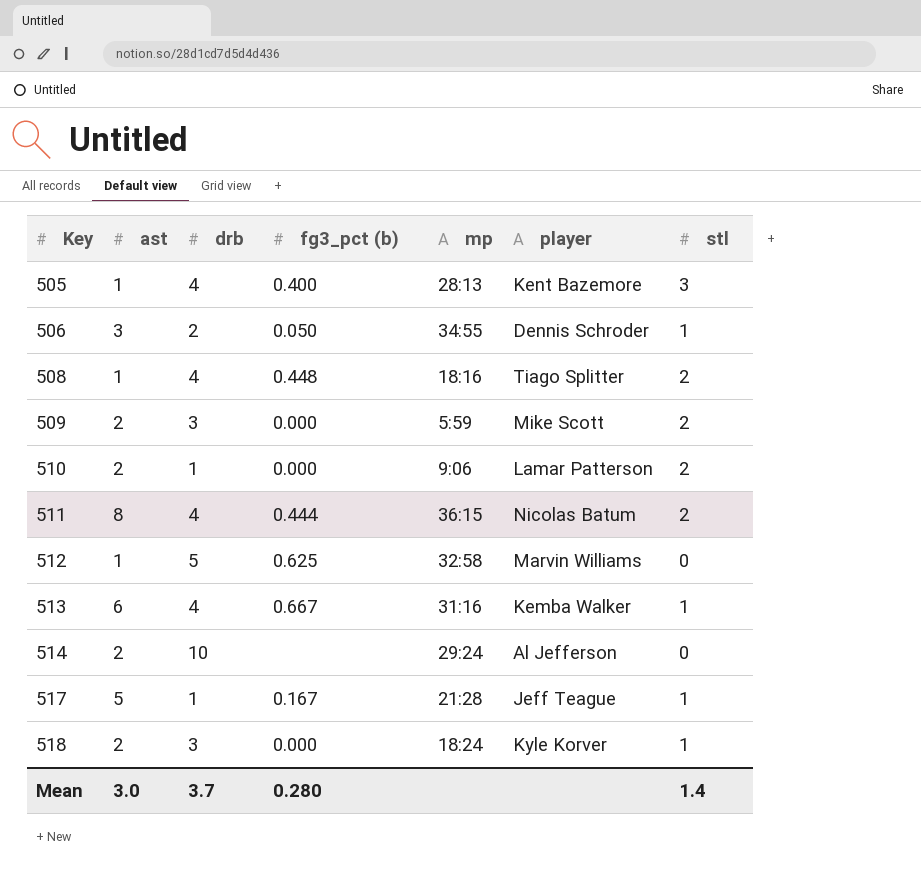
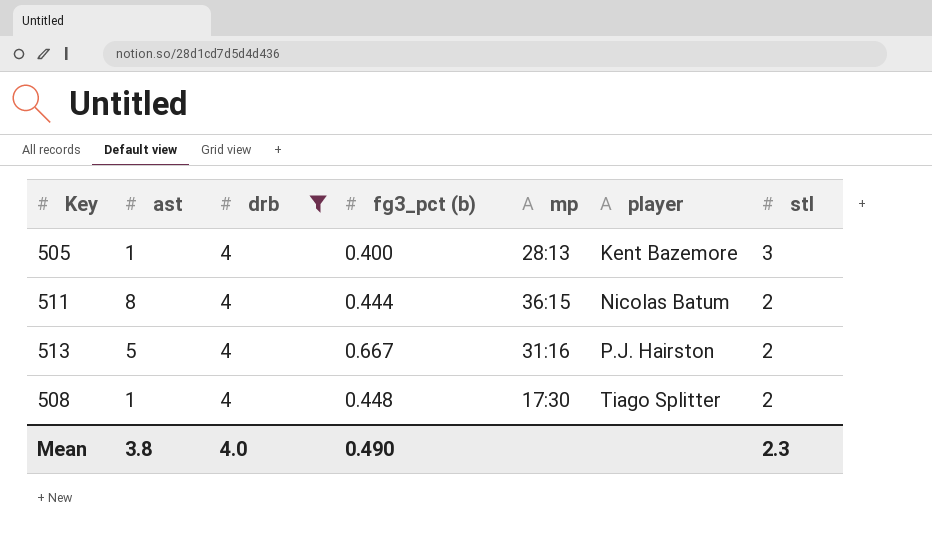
filter: none -> drb = 4
row order: Key ascending -> player ascending
513 | ast: 6 -> 5
513 | player: Kemba Walker -> P.J. Hairston
513 | stl: 1 -> 2
508 | mp: 18:16 -> 17:30
Mean | ast: 3.0 -> 3.8
Mean | drb: 3.7 -> 4.0
Mean | fg3_pct (b): 0.280 -> 0.490
Mean | stl: 1.4 -> 2.3

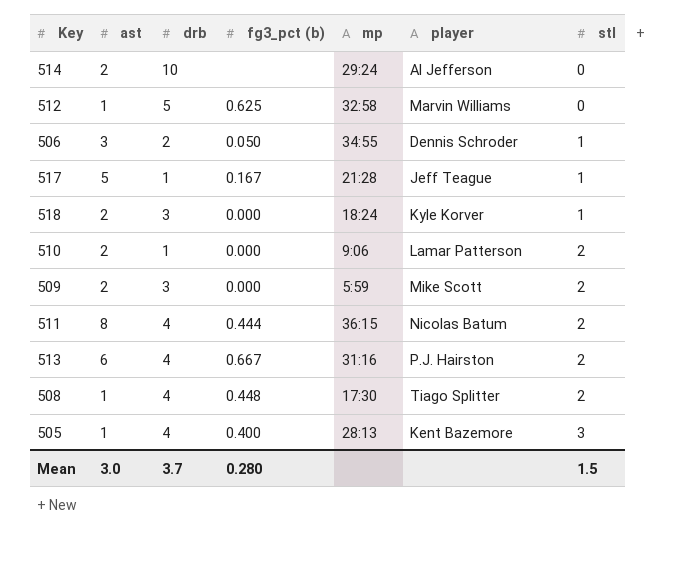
filter: drb = 4 -> none
row order: player ascending -> stl ascending
513 | ast: 5 -> 6
Mean | ast: 3.8 -> 3.0
Mean | drb: 4.0 -> 3.7
Mean | fg3_pct (b): 0.490 -> 0.280
Mean | stl: 2.3 -> 1.5

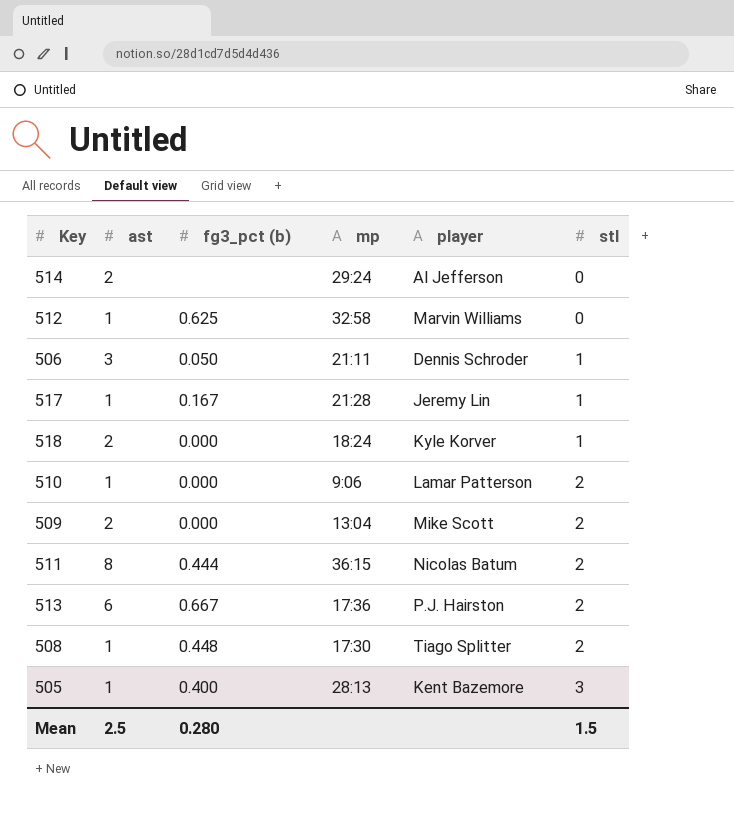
column drb | position: 3 -> none
506 | mp: 34:55 -> 21:11
517 | ast: 5 -> 1
517 | player: Jeff Teague -> Jeremy Lin
510 | ast: 2 -> 1
509 | mp: 5:59 -> 13:04
513 | mp: 31:16 -> 17:36
Mean | ast: 3.0 -> 2.5

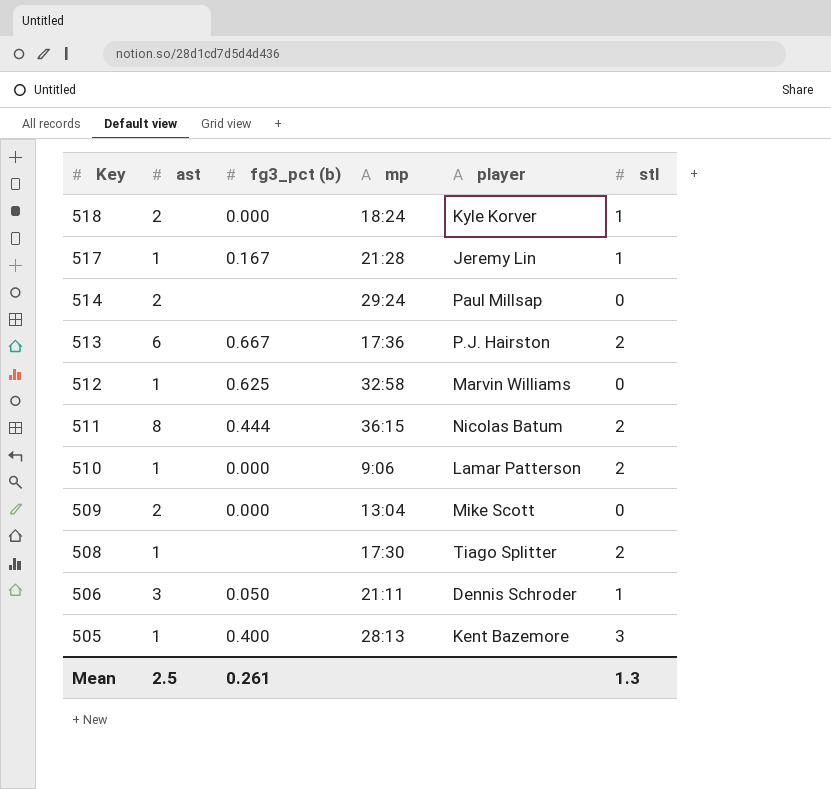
row order: stl ascending -> Key descending
514 | player: Al Jefferson -> Paul Millsap
509 | stl: 2 -> 0
508 | fg3_pct (b): 0.448 -> none
Mean | fg3_pct (b): 0.280 -> 0.261
Mean | stl: 1.5 -> 1.3

